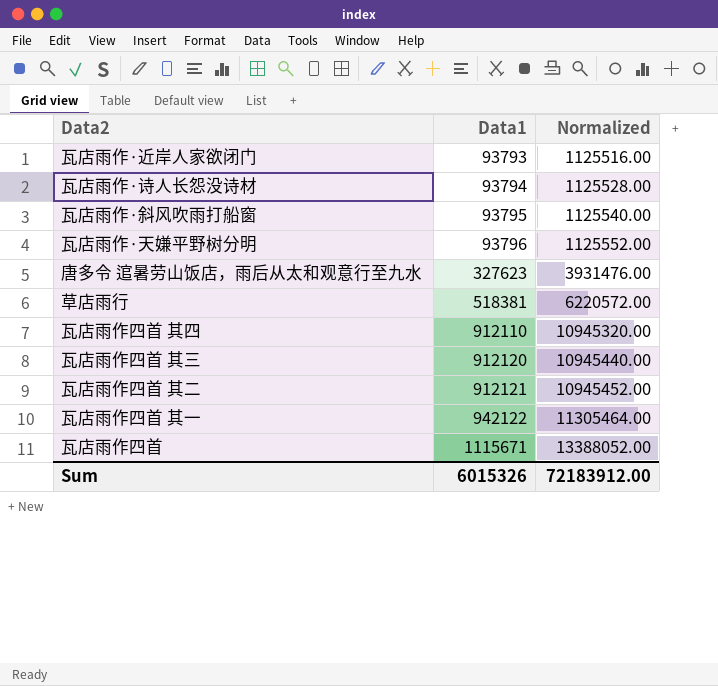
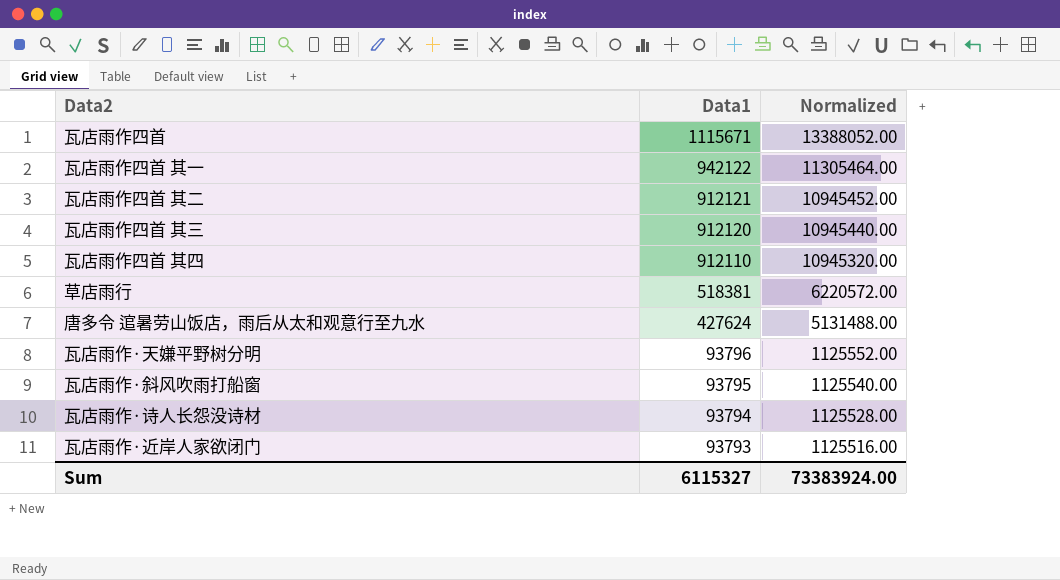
row order: Data1 ascending -> Data1 descending
唐多令 逭暑劳山饭店，雨后从太和观意行至九水 | Data1: 327623 -> 427624
唐多令 逭暑劳山饭店，雨后从太和观意行至九水 | Normalized: 3931476.00 -> 5131488.00
Sum | Data1: 6015326 -> 6115327
Sum | Normalized: 72183912.00 -> 73383924.00

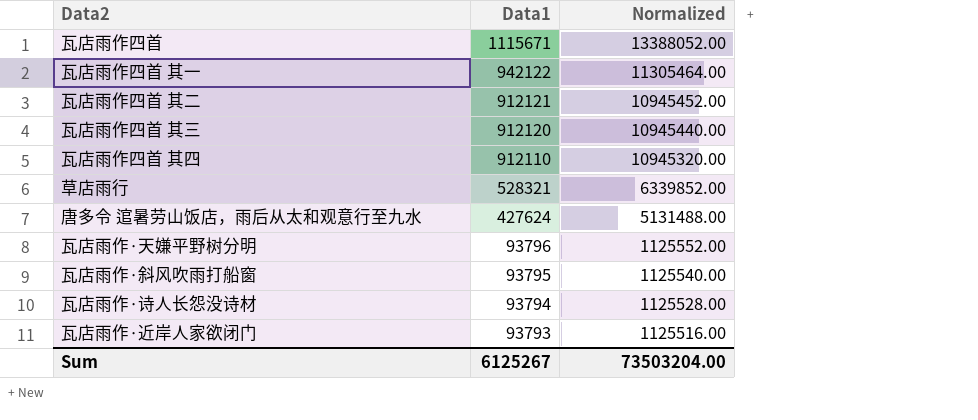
草店雨行 | Data1: 518381 -> 528321
草店雨行 | Normalized: 6220572.00 -> 6339852.00
Sum | Data1: 6115327 -> 6125267
Sum | Normalized: 73383924.00 -> 73503204.00

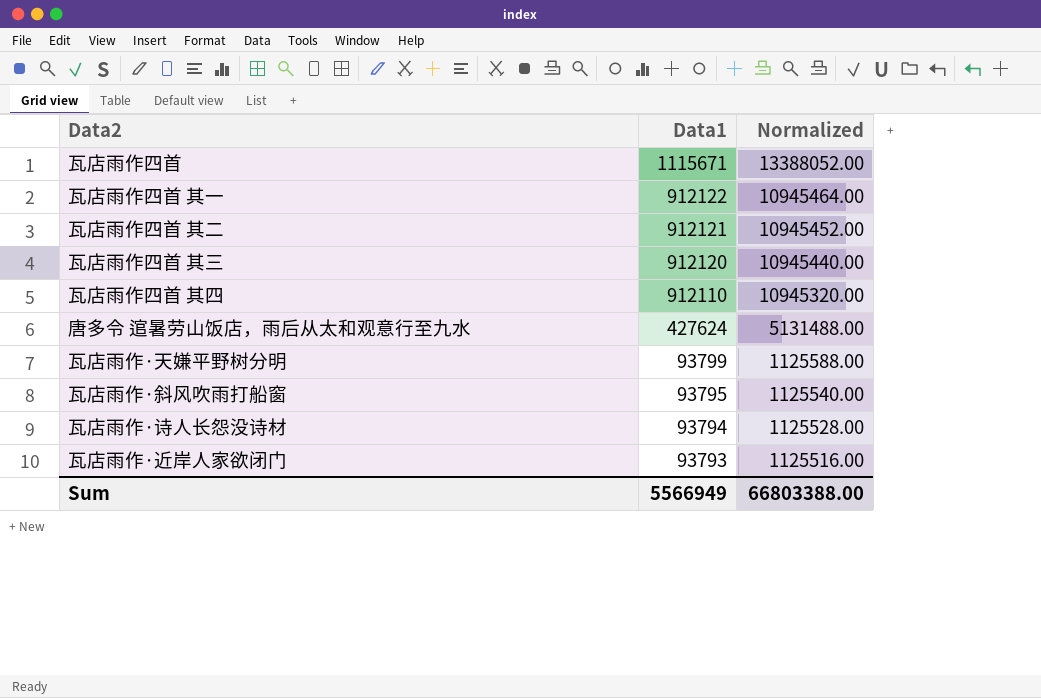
row 草店雨行: 528321 | 6339852.00 -> none
瓦店雨作四首 其一 | Data1: 942122 -> 912122
瓦店雨作四首 其一 | Normalized: 11305464.00 -> 10945464.00
瓦店雨作·天嫌平野树分明 | Data1: 93796 -> 93799
瓦店雨作·天嫌平野树分明 | Normalized: 1125552.00 -> 1125588.00
Sum | Data1: 6125267 -> 5566949
Sum | Normalized: 73503204.00 -> 66803388.00

